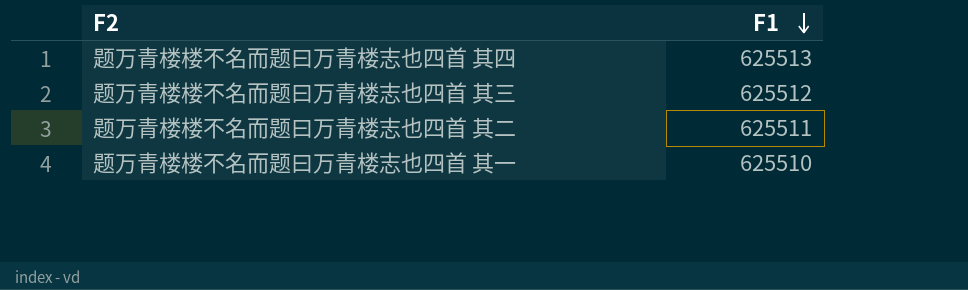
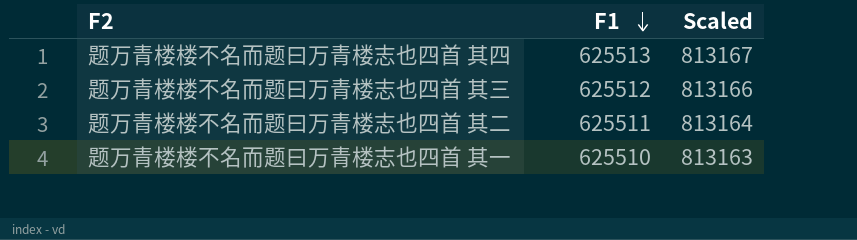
column Scaled | formula: none -> [F1] * 1.3

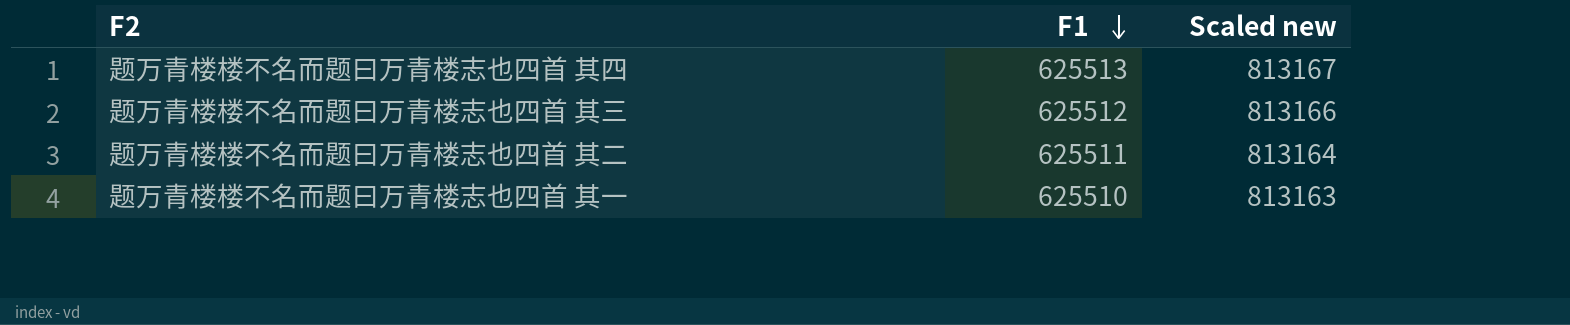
column name: Scaled -> Scaled new

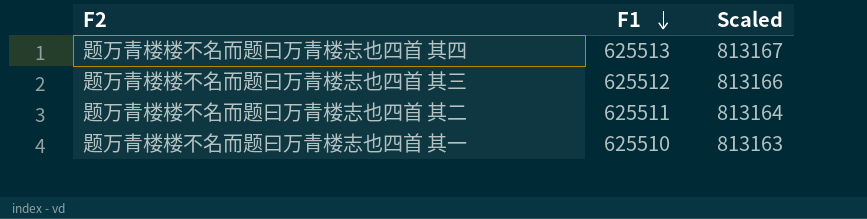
column name: Scaled new -> Scaled

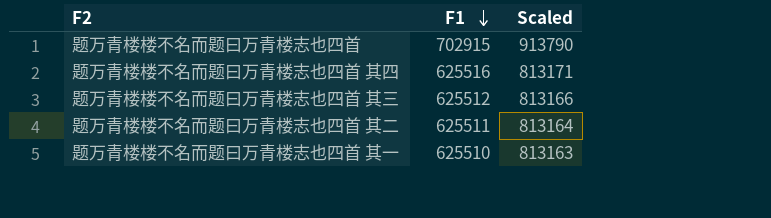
row 题万青楼楼不名而题曰万青楼志也四首: none -> 702915 | 913790
题万青楼楼不名而题曰万青楼志也四首 其四 | F1: 625513 -> 625516
题万青楼楼不名而题曰万青楼志也四首 其四 | Scaled: 813167 -> 813171

